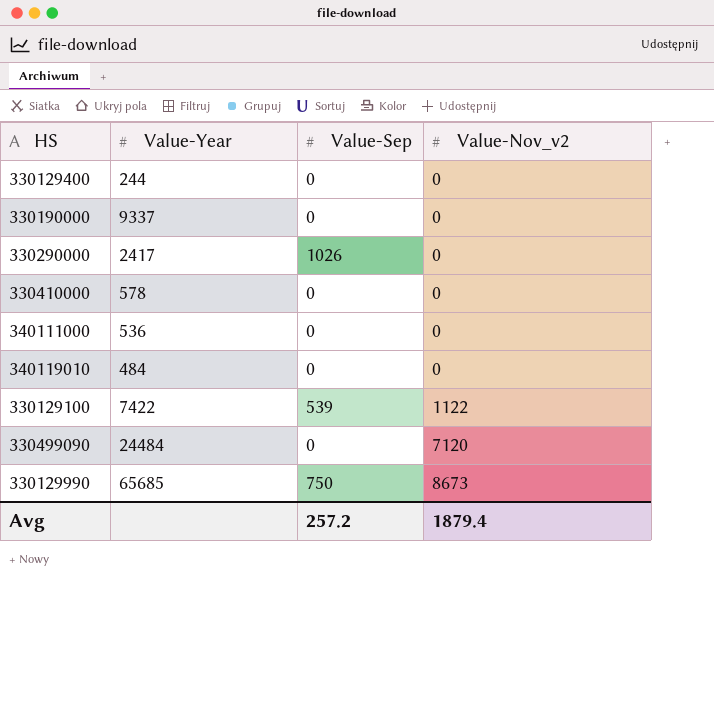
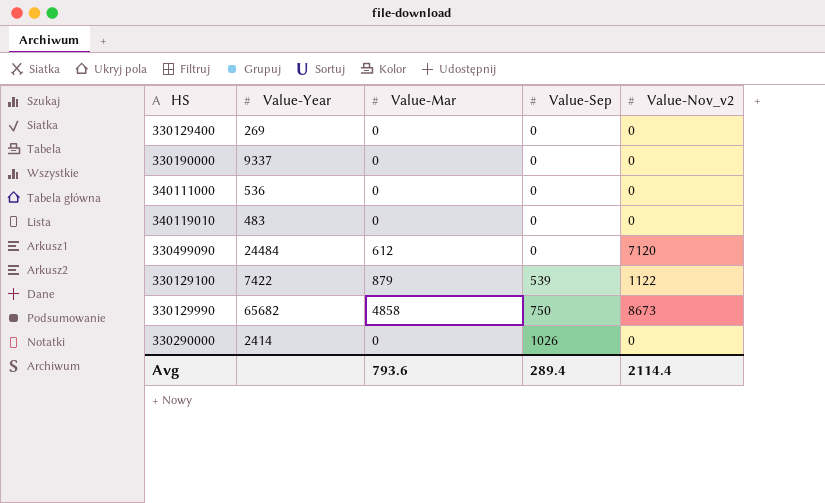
row order: Value-Nov_v2 ascending -> Value-Sep ascending
column Value-Mar | position: none -> 3
row 330410000: 578 | 0 | 0 -> none
330129400 | Value-Year: 244 -> 269
340119010 | Value-Year: 484 -> 483
330129990 | Value-Year: 65685 -> 65682
330290000 | Value-Year: 2417 -> 2414
Avg | Value-Sep: 257.2 -> 289.4
Avg | Value-Nov_v2: 1879.4 -> 2114.4

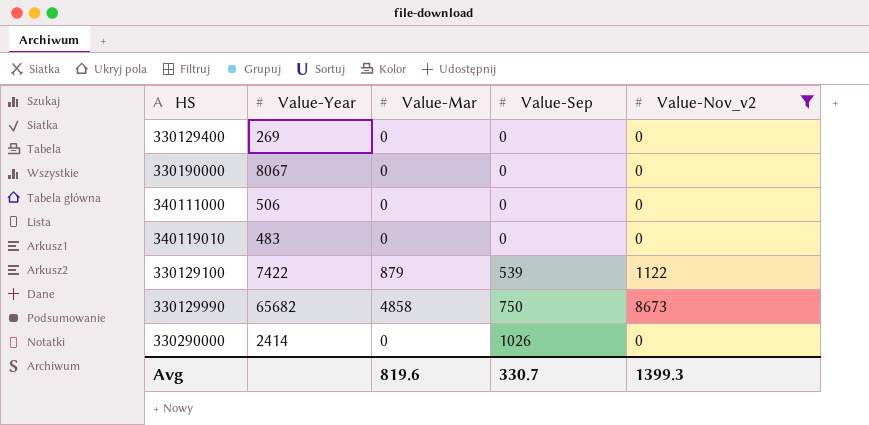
filter: none -> Value-Nov_v2 != 7120
330190000 | Value-Year: 9337 -> 8067
340111000 | Value-Year: 536 -> 506
Avg | Value-Mar: 793.6 -> 819.6
Avg | Value-Sep: 289.4 -> 330.7
Avg | Value-Nov_v2: 2114.4 -> 1399.3

